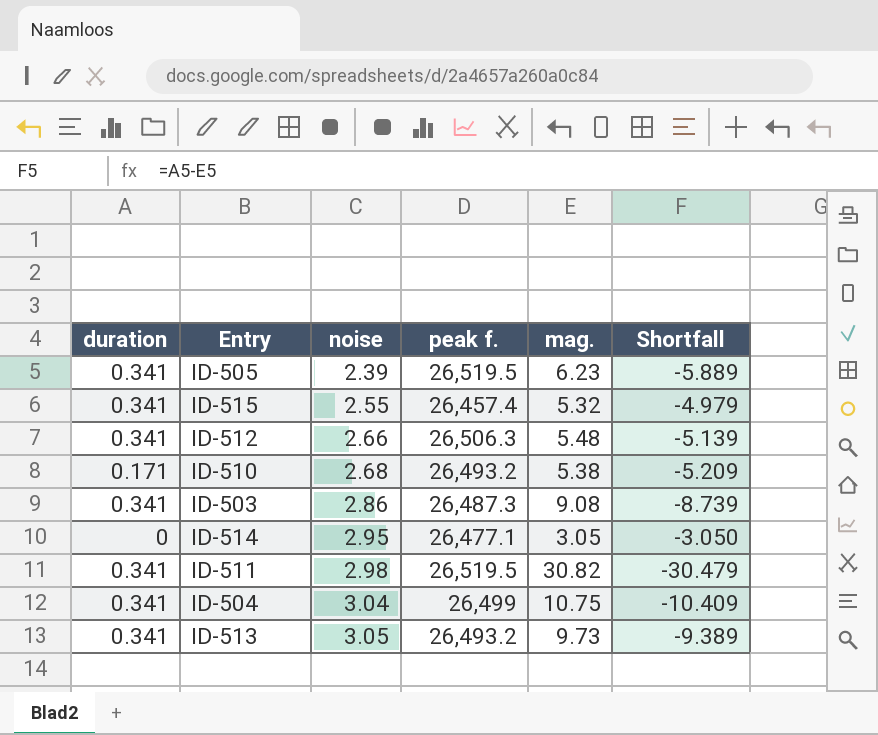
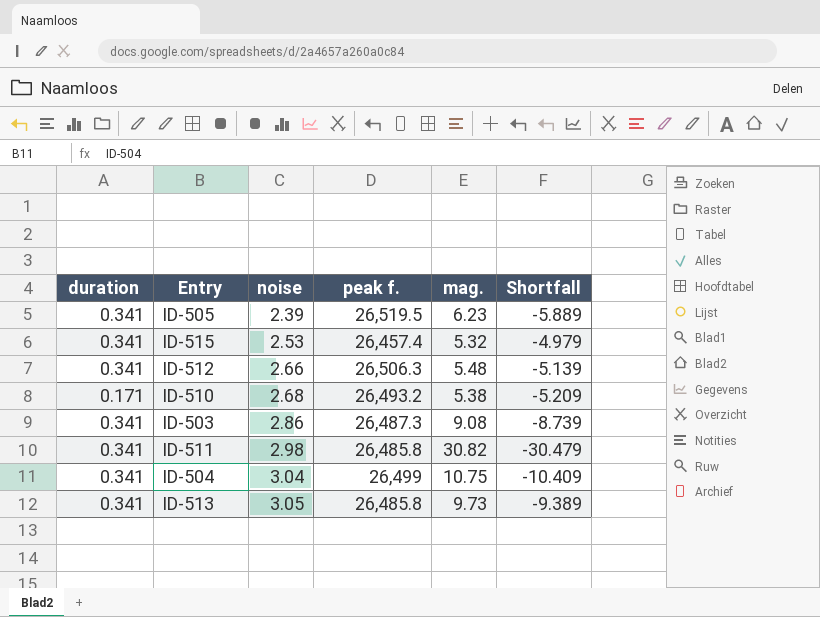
row ID-514: 0 | 2.95 | 26,477.1 | 3.05 | -3.050 -> none
ID-515 | noise: 2.55 -> 2.53
ID-511 | peak f.: 26,519.5 -> 26,485.8
ID-513 | peak f.: 26,493.2 -> 26,485.8

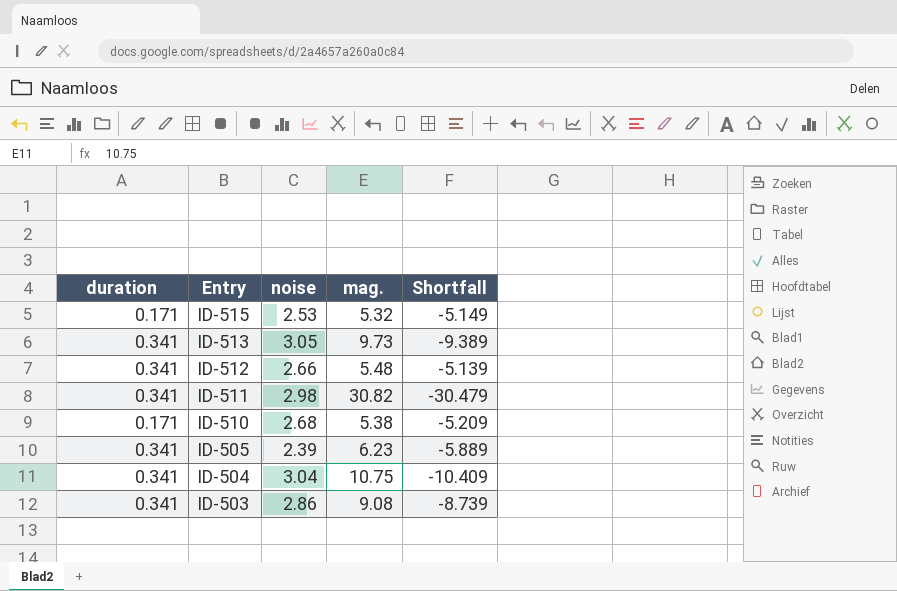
row order: noise ascending -> Entry descending
column peak f. | position: 4 -> none
ID-515 | duration: 0.341 -> 0.171
ID-515 | Shortfall: -4.979 -> -5.149

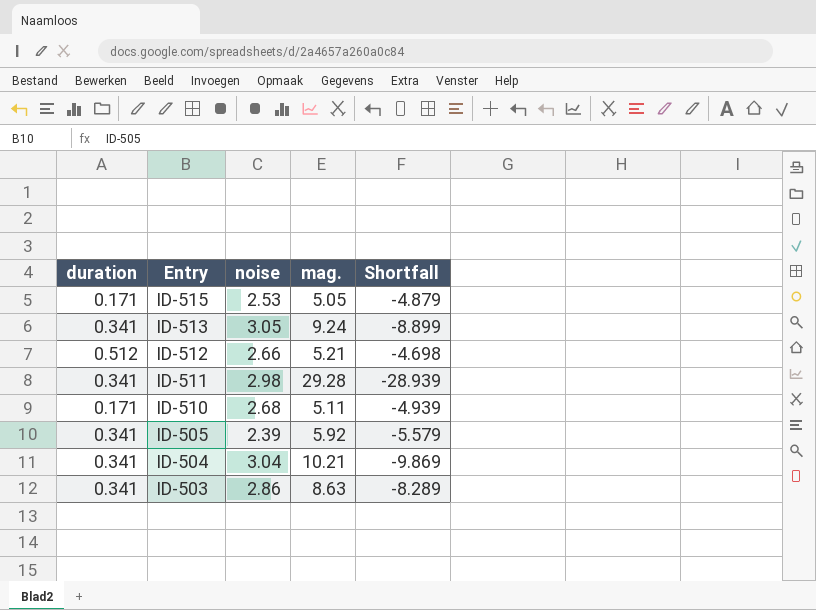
ID-515 | mag.: 5.32 -> 5.05
ID-515 | Shortfall: -5.149 -> -4.879
ID-513 | mag.: 9.73 -> 9.24
ID-513 | Shortfall: -9.389 -> -8.899
ID-512 | duration: 0.341 -> 0.512
ID-512 | mag.: 5.48 -> 5.21
ID-512 | Shortfall: -5.139 -> -4.698
ID-511 | mag.: 30.82 -> 29.28
ID-511 | Shortfall: -30.479 -> -28.939
ID-510 | mag.: 5.38 -> 5.11
ID-510 | Shortfall: -5.209 -> -4.939
ID-505 | mag.: 6.23 -> 5.92
ID-505 | Shortfall: -5.889 -> -5.579
ID-504 | mag.: 10.75 -> 10.21
ID-504 | Shortfall: -10.409 -> -9.869
ID-503 | mag.: 9.08 -> 8.63
ID-503 | Shortfall: -8.739 -> -8.289

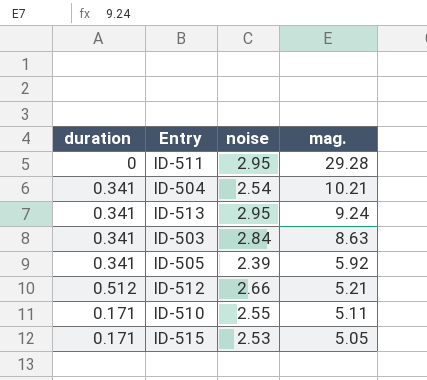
row order: Entry descending -> mag. descending
column Shortfall | formula: [duration] - [mag.] -> none
ID-511 | duration: 0.341 -> 0
ID-511 | noise: 2.98 -> 2.95
ID-504 | noise: 3.04 -> 2.54
ID-513 | noise: 3.05 -> 2.95
ID-503 | noise: 2.86 -> 2.84
ID-510 | noise: 2.68 -> 2.55

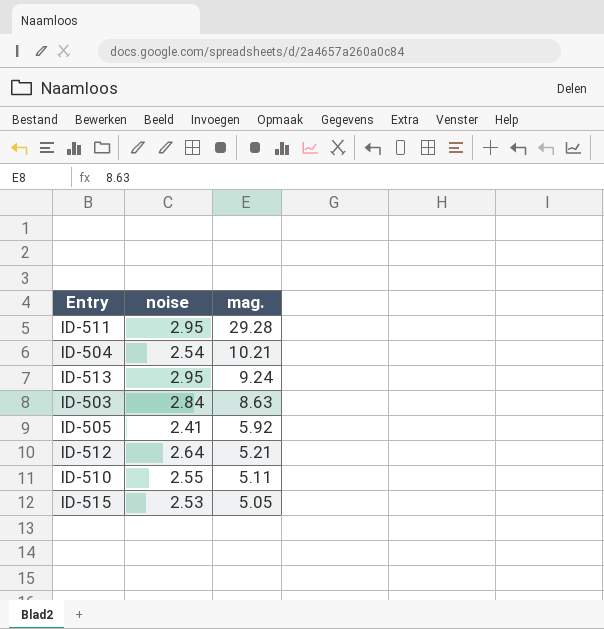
column duration | position: 1 -> none
ID-505 | noise: 2.39 -> 2.41
ID-512 | noise: 2.66 -> 2.64

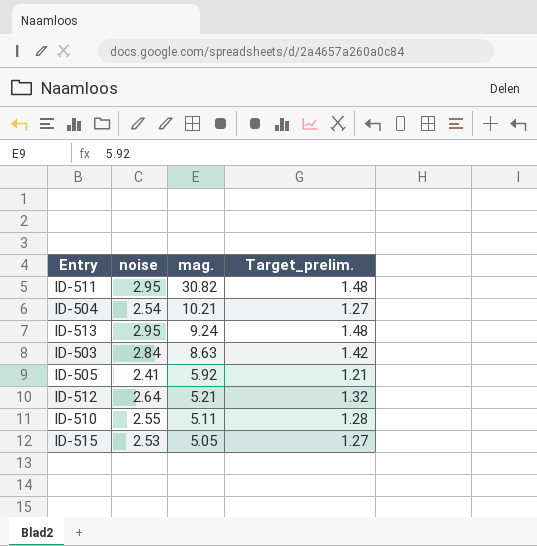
column Target_prelim. | formula: none -> [noise] * 0.5
ID-511 | mag.: 29.28 -> 30.82

